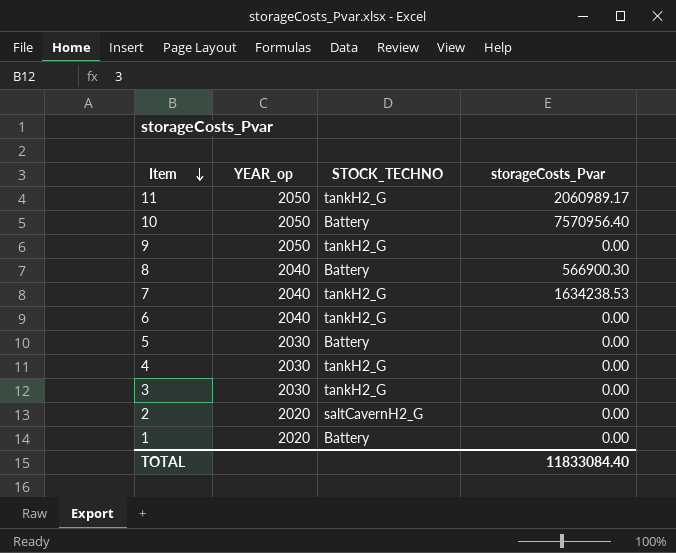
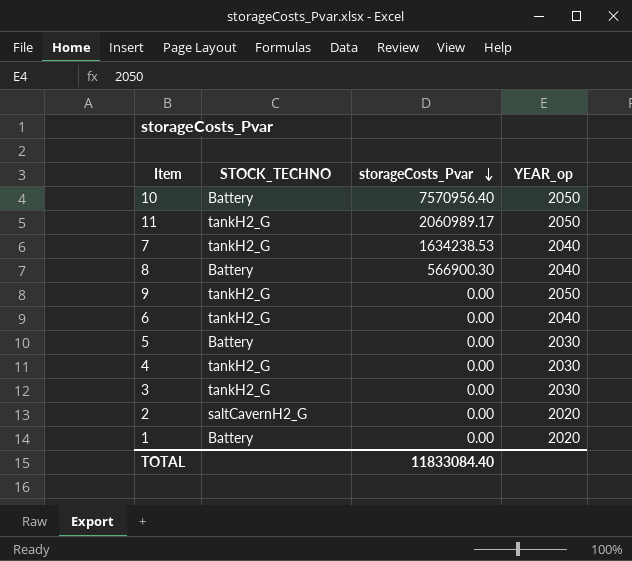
row order: Item descending -> storageCosts_Pvar descending
column YEAR_op | position: 2 -> 4

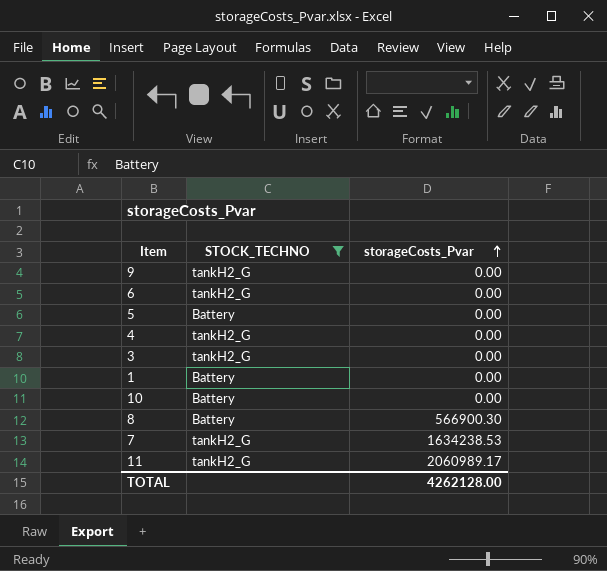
filter: none -> STOCK_TECHNO != saltCavernH2_G
row order: storageCosts_Pvar descending -> storageCosts_Pvar ascending
column YEAR_op | position: 4 -> none
10 | storageCosts_Pvar: 7570956.40 -> 0.00
TOTAL | storageCosts_Pvar: 11833084.40 -> 4262128.00

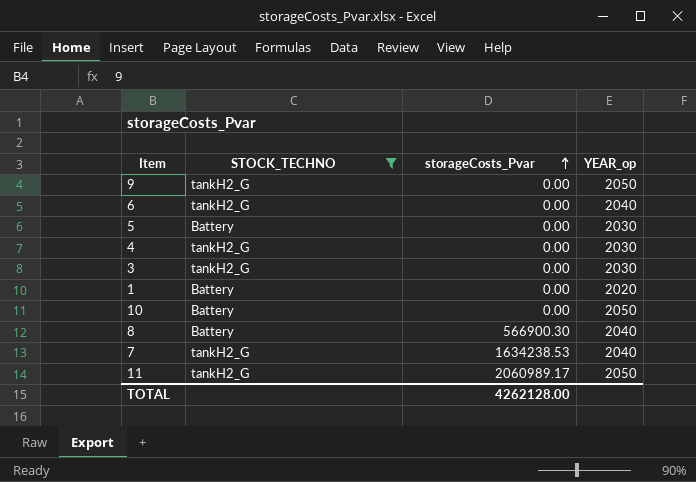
column YEAR_op | position: none -> 4

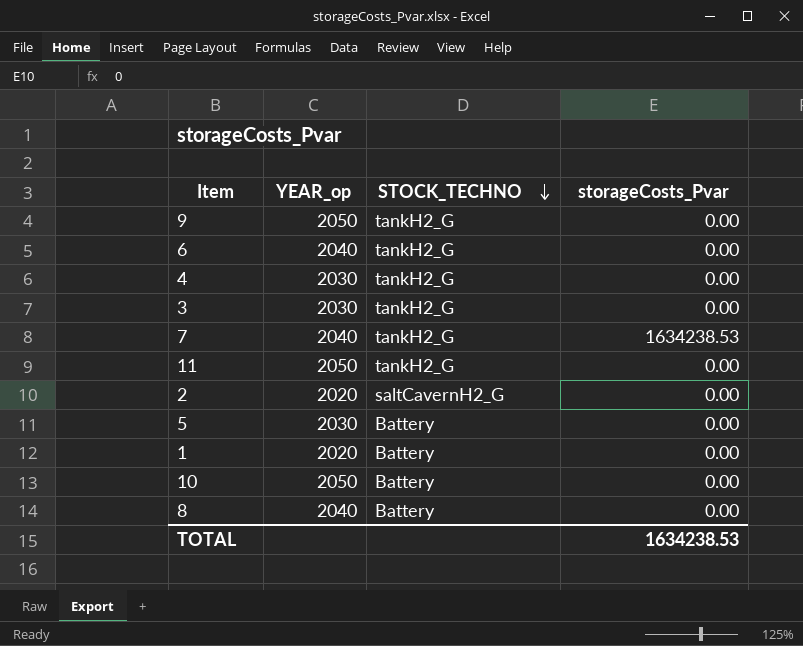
filter: STOCK_TECHNO != saltCavernH2_G -> none
row order: storageCosts_Pvar ascending -> STOCK_TECHNO descending
column YEAR_op | position: 4 -> 2
11 | storageCosts_Pvar: 2060989.17 -> 0.00
8 | storageCosts_Pvar: 566900.30 -> 0.00
TOTAL | storageCosts_Pvar: 4262128.00 -> 1634238.53

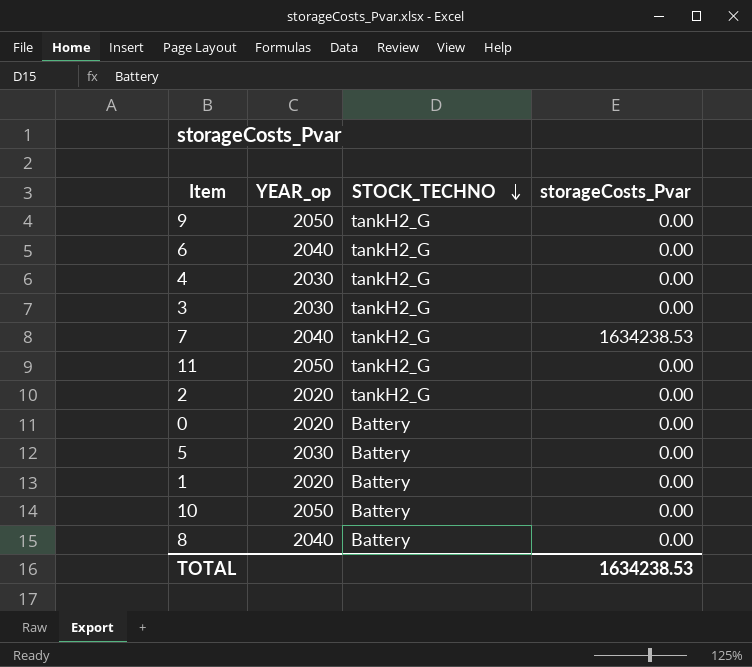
2 | STOCK_TECHNO: saltCavernH2_G -> tankH2_G
row 0: none -> 2020 | Battery | 0.00

